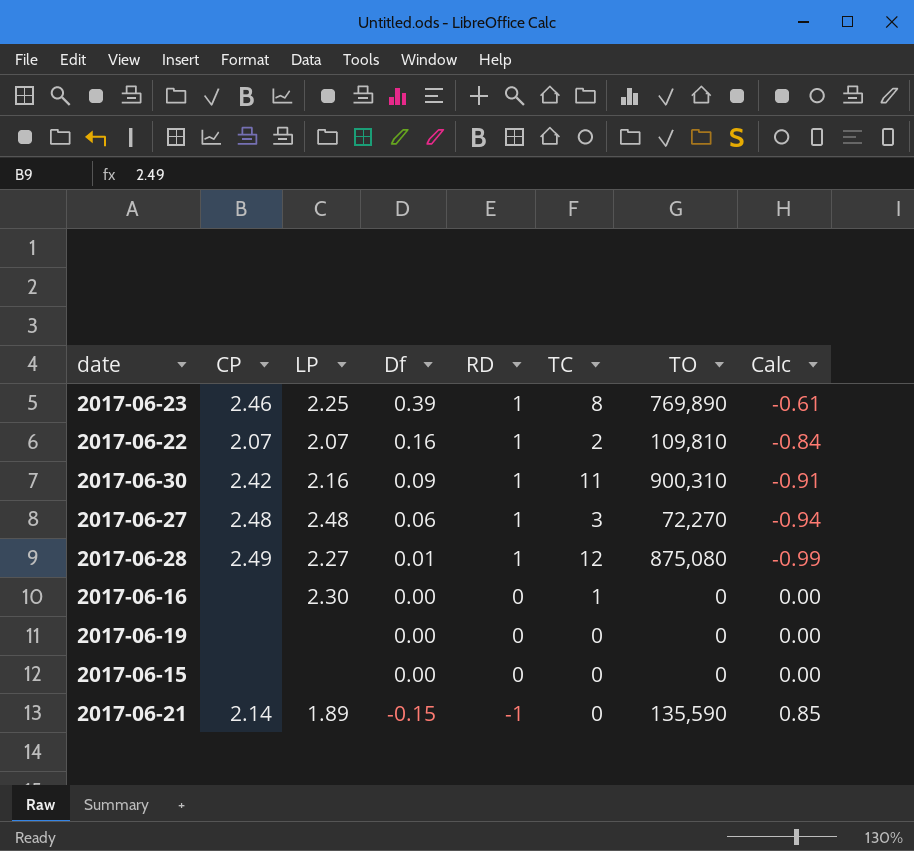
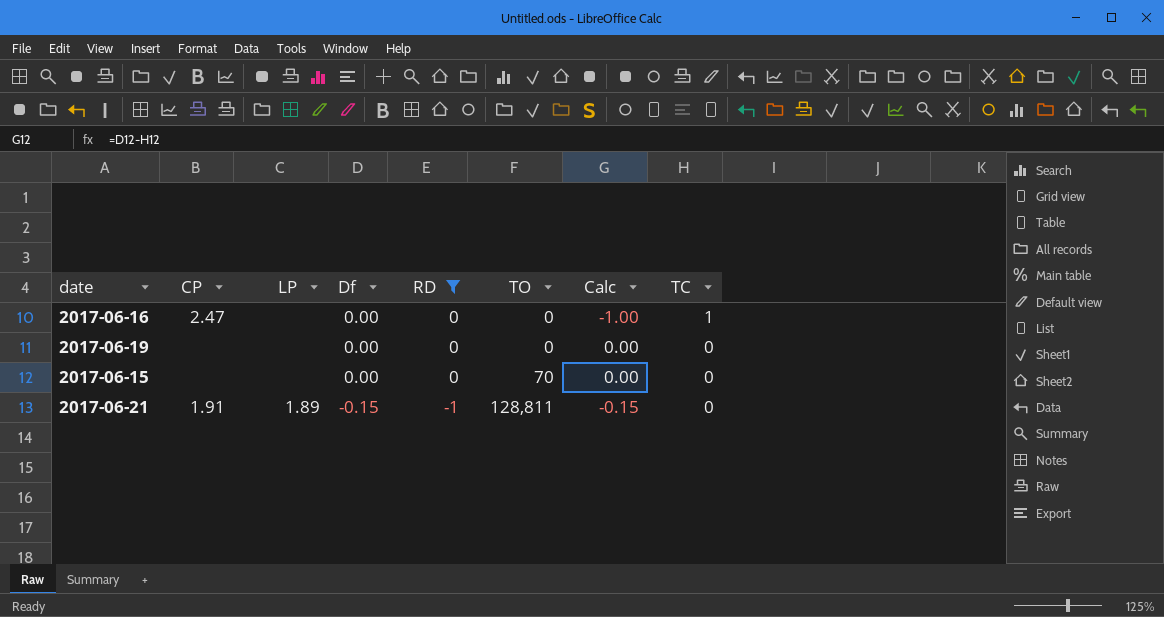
filter: none -> RD != 1
column Calc | formula: [Df] - [RD] -> [Df] - [TC]
column TC | position: 6 -> 8
2017-06-16 | CP: none -> 2.47
2017-06-16 | LP: 2.30 -> none
2017-06-15 | TO: 0 -> 70
2017-06-21 | CP: 2.14 -> 1.91
2017-06-21 | TO: 135,590 -> 128,811

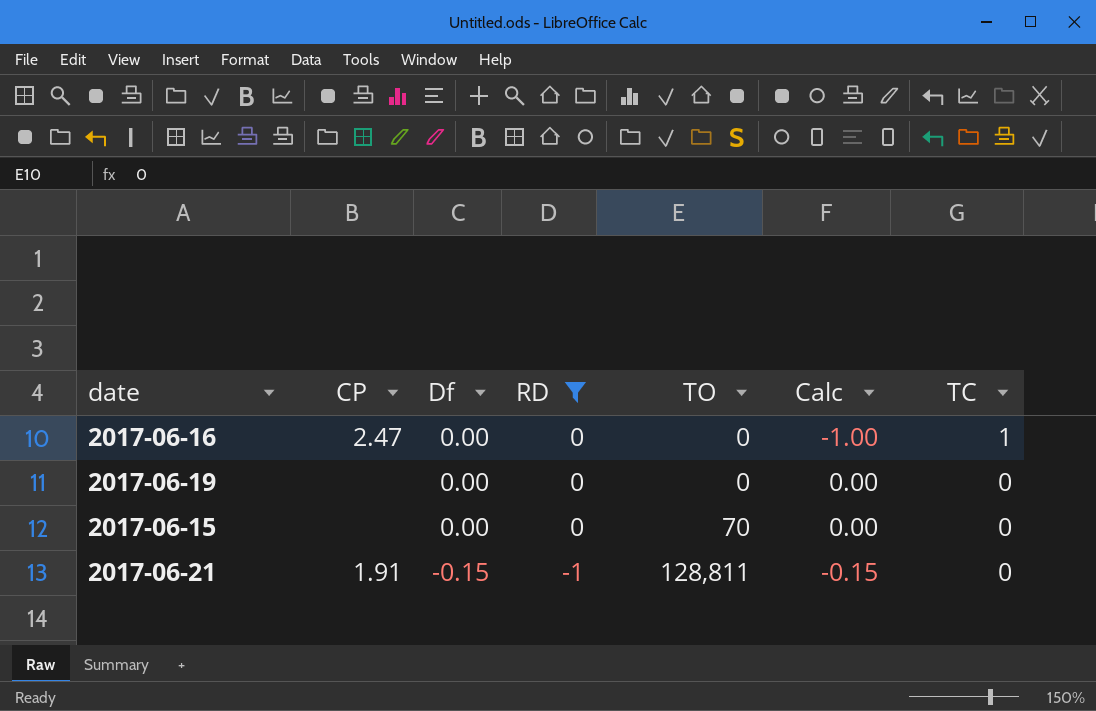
column LP | position: 3 -> none

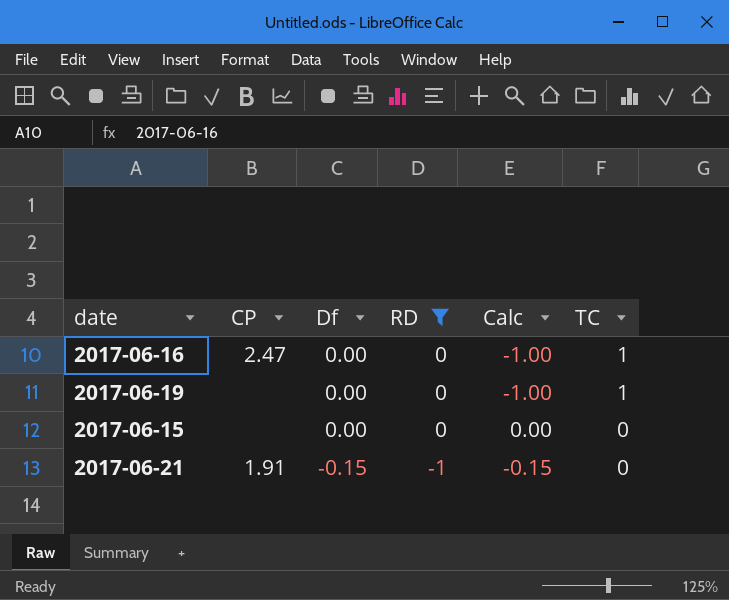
column TO | position: 5 -> none
2017-06-19 | Calc: 0.00 -> -1.00
2017-06-19 | TC: 0 -> 1

